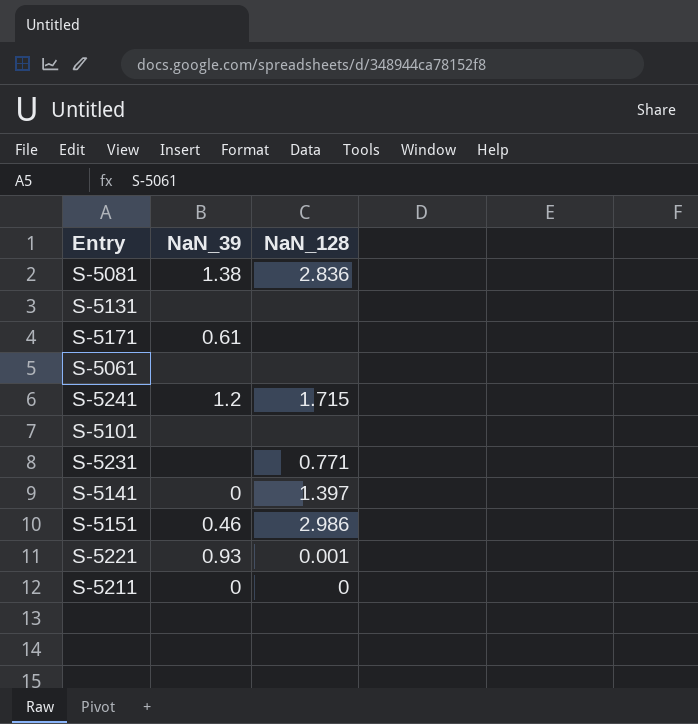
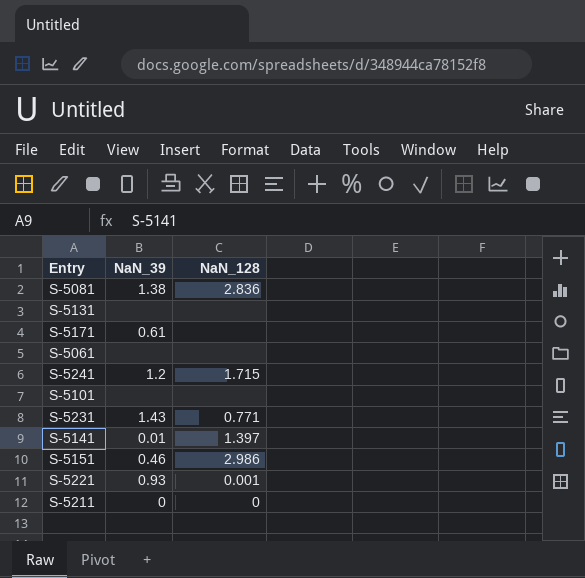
S-5231 | NaN_39: none -> 1.43
S-5141 | NaN_39: 0 -> 0.01

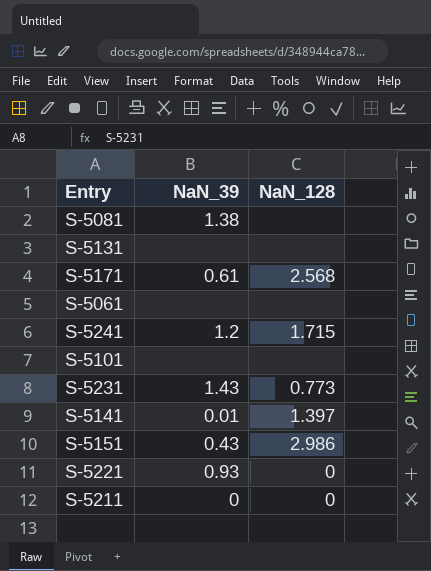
S-5081 | NaN_128: 2.836 -> none
S-5171 | NaN_128: none -> 2.568
S-5231 | NaN_128: 0.771 -> 0.773
S-5151 | NaN_39: 0.46 -> 0.43
S-5221 | NaN_128: 0.001 -> 0

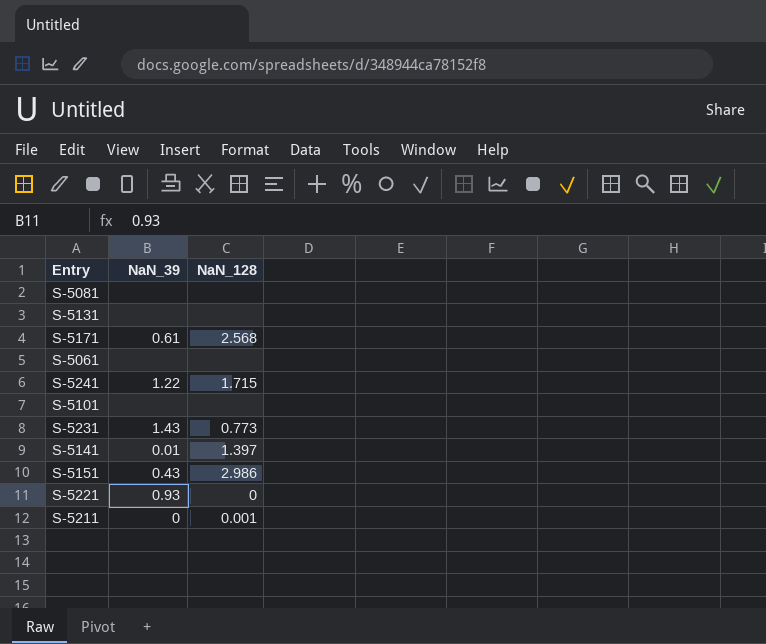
S-5081 | NaN_39: 1.38 -> none
S-5241 | NaN_39: 1.2 -> 1.22
S-5211 | NaN_128: 0 -> 0.001

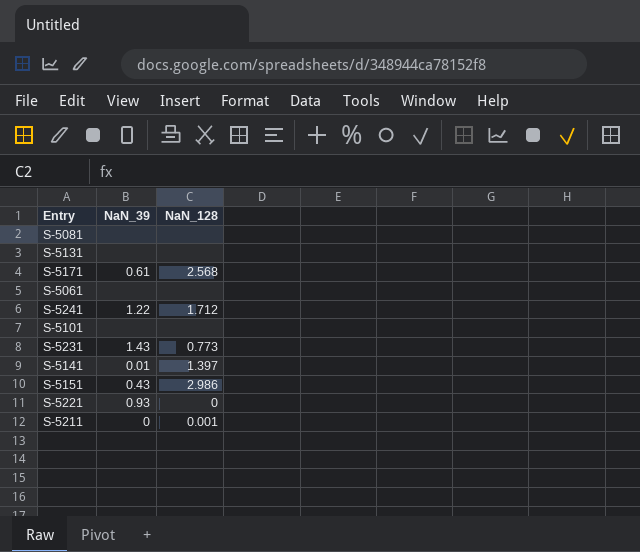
S-5241 | NaN_128: 1.715 -> 1.712

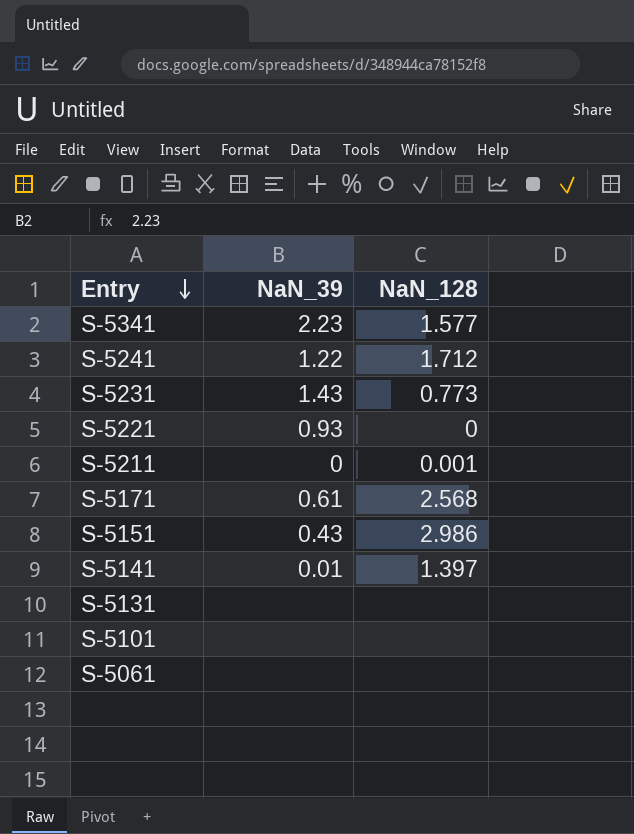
row order: none -> Entry descending
row S-5081: none | none -> none
row S-5341: none -> 2.23 | 1.577

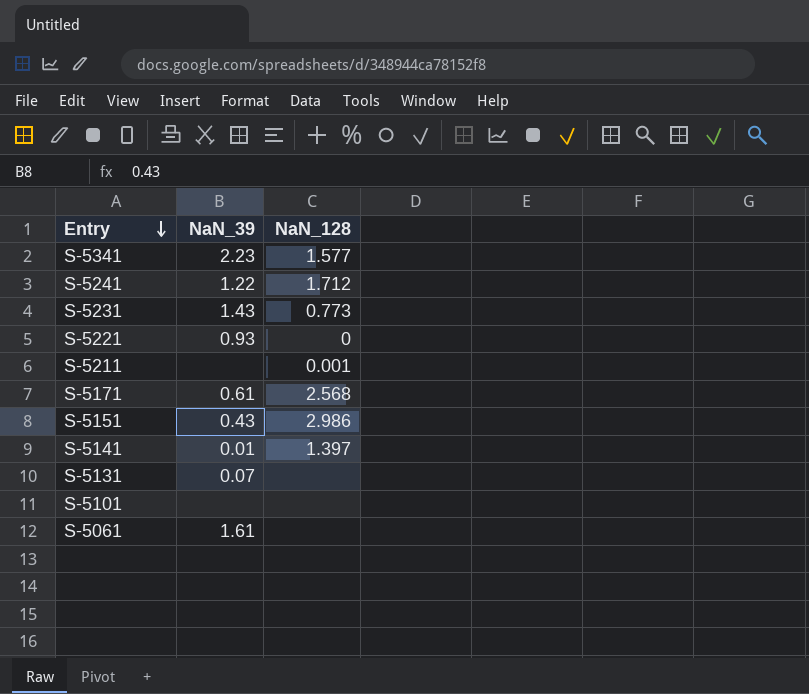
S-5211 | NaN_39: 0 -> none
S-5131 | NaN_39: none -> 0.07
S-5061 | NaN_39: none -> 1.61

